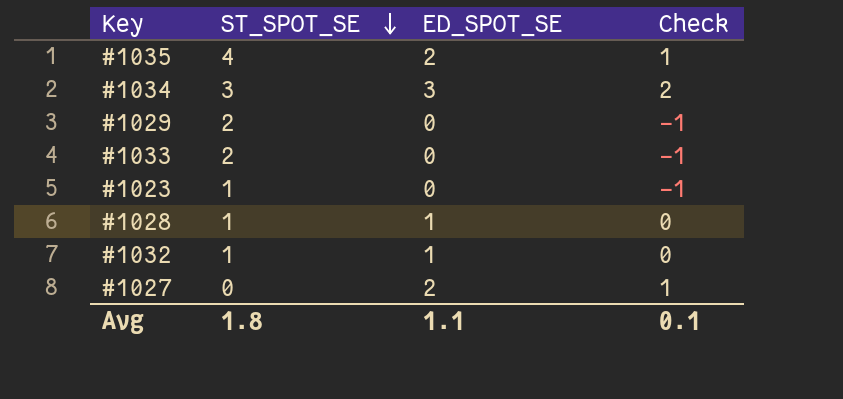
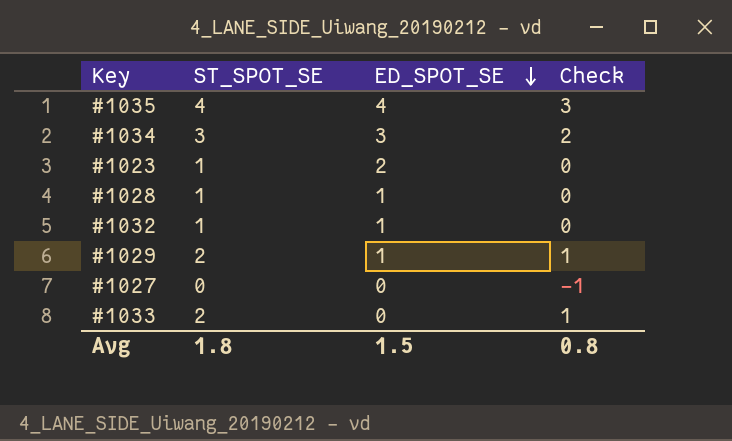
row order: ST_SPOT_SE descending -> ED_SPOT_SE descending
column Check | formula: [ED_SPOT_SE] - 1 -> [ST_SPOT_SE] - 1
#1035 | ED_SPOT_SE: 2 -> 4
#1023 | ED_SPOT_SE: 0 -> 2
#1029 | ED_SPOT_SE: 0 -> 1
#1027 | ED_SPOT_SE: 2 -> 0
Avg | ED_SPOT_SE: 1.1 -> 1.5
Avg | Check: 0.1 -> 0.8

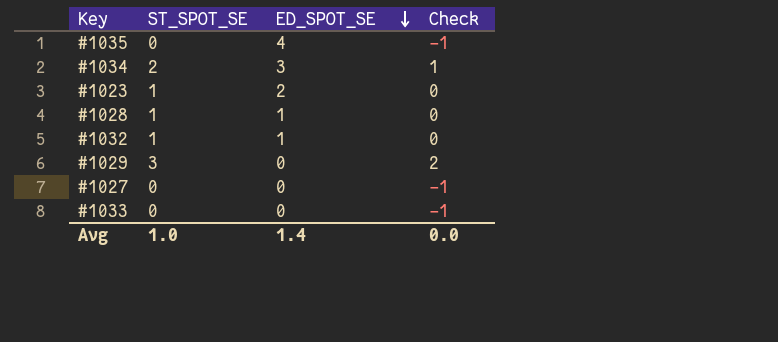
#1035 | ST_SPOT_SE: 4 -> 0
#1035 | Check: 3 -> -1
#1034 | ST_SPOT_SE: 3 -> 2
#1034 | Check: 2 -> 1
#1029 | ST_SPOT_SE: 2 -> 3
#1029 | ED_SPOT_SE: 1 -> 0
#1029 | Check: 1 -> 2
#1033 | ST_SPOT_SE: 2 -> 0
#1033 | Check: 1 -> -1
Avg | ST_SPOT_SE: 1.8 -> 1.0
Avg | ED_SPOT_SE: 1.5 -> 1.4
Avg | Check: 0.8 -> 0.0

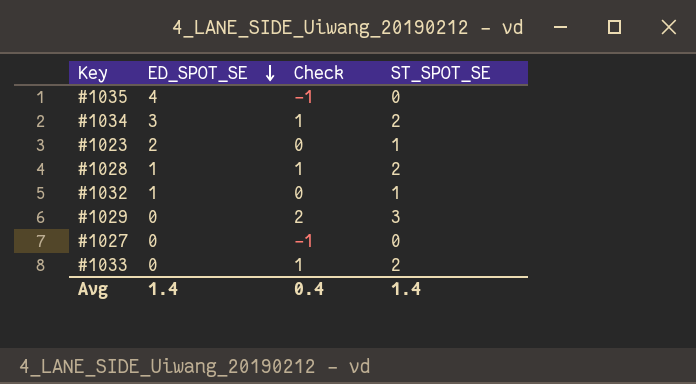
column ST_SPOT_SE | position: 2 -> 4
#1028 | Check: 0 -> 1
#1028 | ST_SPOT_SE: 1 -> 2
#1033 | Check: -1 -> 1
#1033 | ST_SPOT_SE: 0 -> 2
Avg | Check: 0.0 -> 0.4
Avg | ST_SPOT_SE: 1.0 -> 1.4

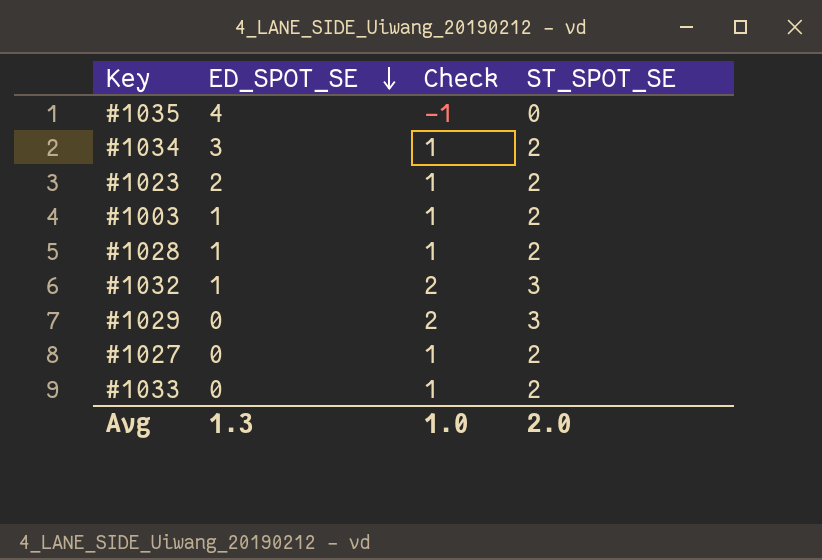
#1023 | Check: 0 -> 1
#1023 | ST_SPOT_SE: 1 -> 2
row #1003: none -> 1 | 1 | 2
#1032 | Check: 0 -> 2
#1032 | ST_SPOT_SE: 1 -> 3
#1027 | Check: -1 -> 1
#1027 | ST_SPOT_SE: 0 -> 2
Avg | ED_SPOT_SE: 1.4 -> 1.3
Avg | Check: 0.4 -> 1.0
Avg | ST_SPOT_SE: 1.4 -> 2.0

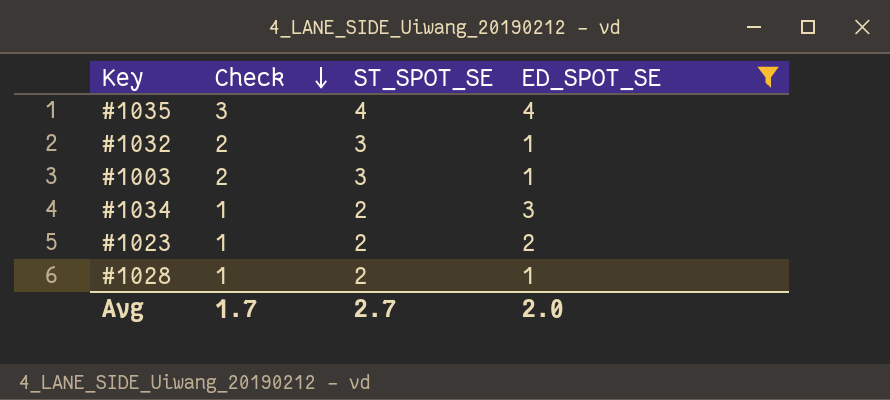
filter: none -> ED_SPOT_SE != 0
row order: ED_SPOT_SE descending -> Check descending
column ED_SPOT_SE | position: 2 -> 4
#1035 | Check: -1 -> 3
#1035 | ST_SPOT_SE: 0 -> 4
#1003 | Check: 1 -> 2
#1003 | ST_SPOT_SE: 2 -> 3
Avg | Check: 1.0 -> 1.7
Avg | ST_SPOT_SE: 2.0 -> 2.7
Avg | ED_SPOT_SE: 1.3 -> 2.0

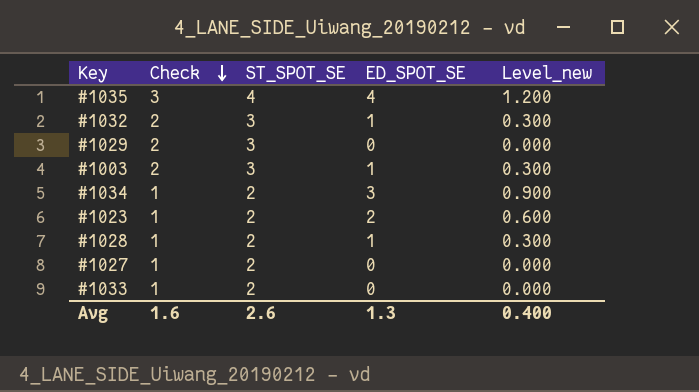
filter: ED_SPOT_SE != 0 -> none
column Level_new | formula: none -> [ED_SPOT_SE] * 0.3
Avg | Check: 1.7 -> 1.6
Avg | ST_SPOT_SE: 2.7 -> 2.6
Avg | ED_SPOT_SE: 2.0 -> 1.3

